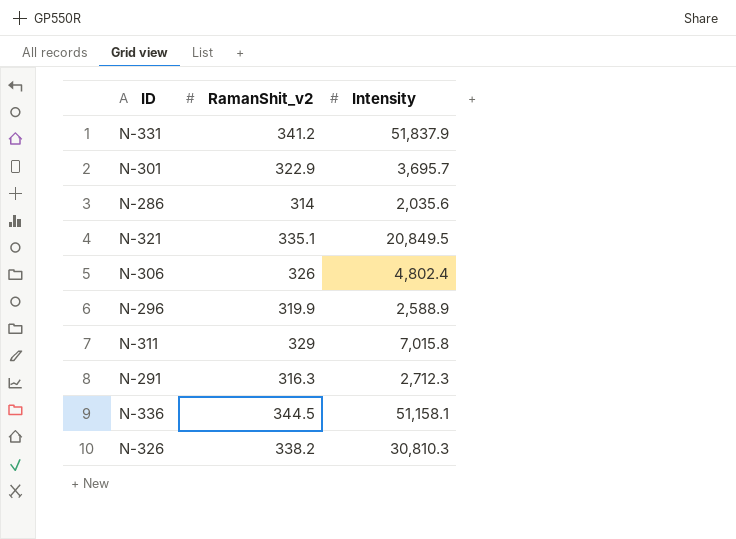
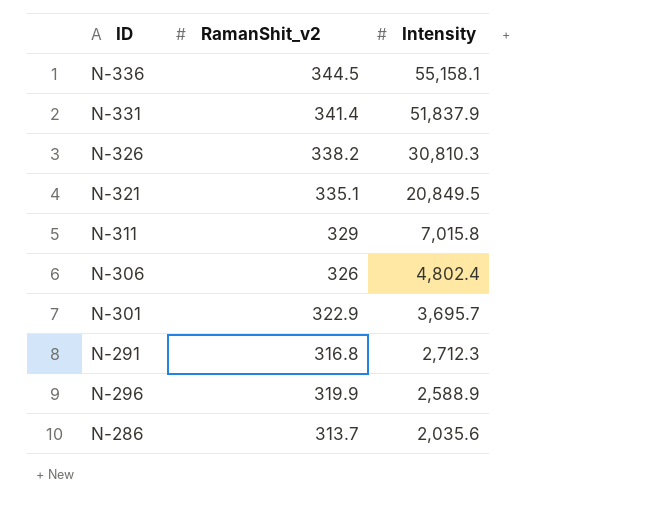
row order: none -> Intensity descending
N-336 | Intensity: 51,158.1 -> 55,158.1
N-331 | RamanShit_v2: 341.2 -> 341.4
N-291 | RamanShit_v2: 316.3 -> 316.8
N-286 | RamanShit_v2: 314 -> 313.7

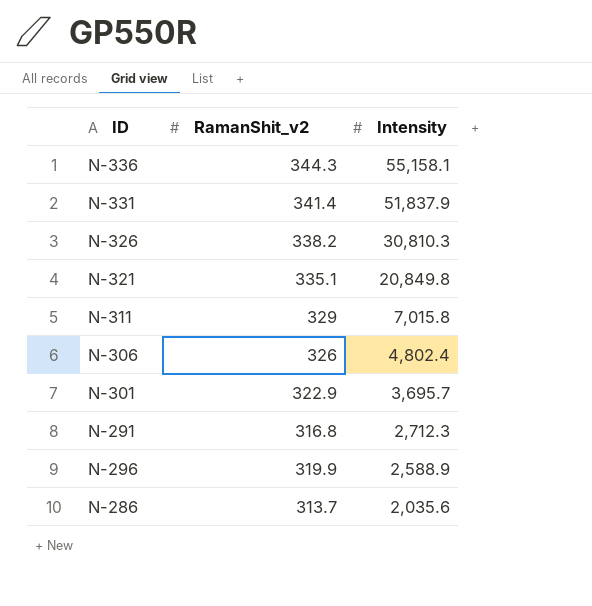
N-336 | RamanShit_v2: 344.5 -> 344.3
N-321 | Intensity: 20,849.5 -> 20,849.8

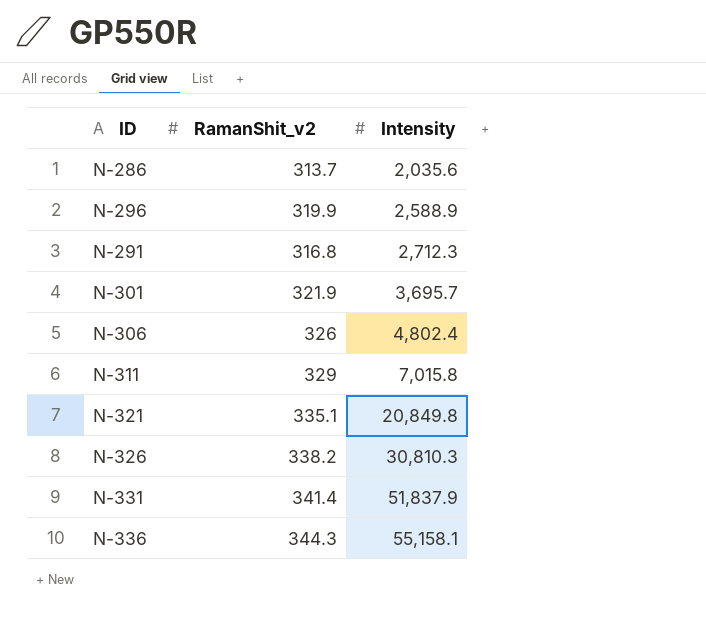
row order: Intensity descending -> Intensity ascending
N-301 | RamanShit_v2: 322.9 -> 321.9

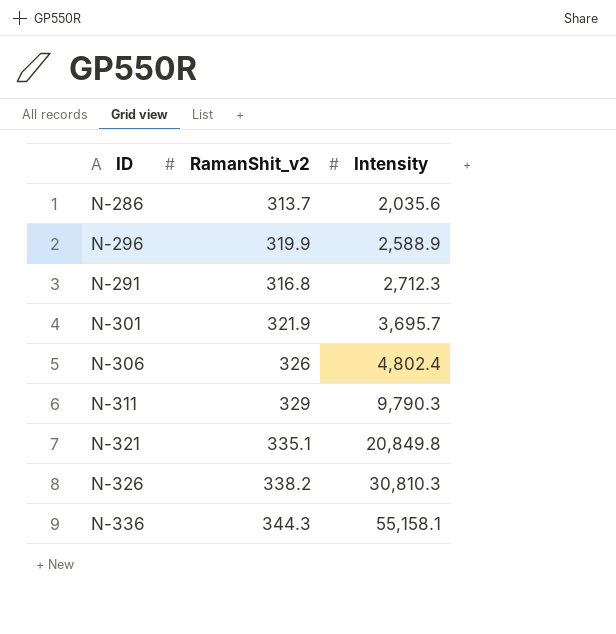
row N-331: 341.4 | 51,837.9 -> none
N-311 | Intensity: 7,015.8 -> 9,790.3

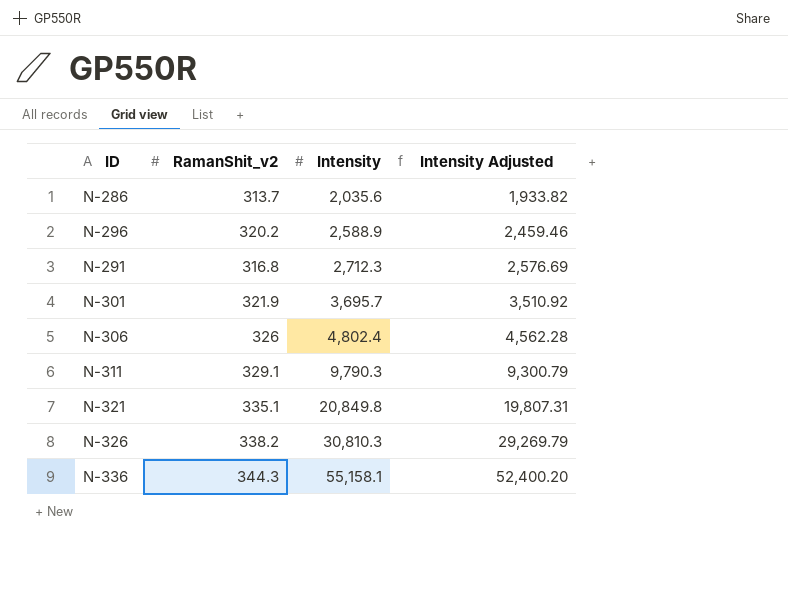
column Intensity Adjusted | formula: none -> [Intensity] * 0.95
N-296 | RamanShit_v2: 319.9 -> 320.2
N-311 | RamanShit_v2: 329 -> 329.1

